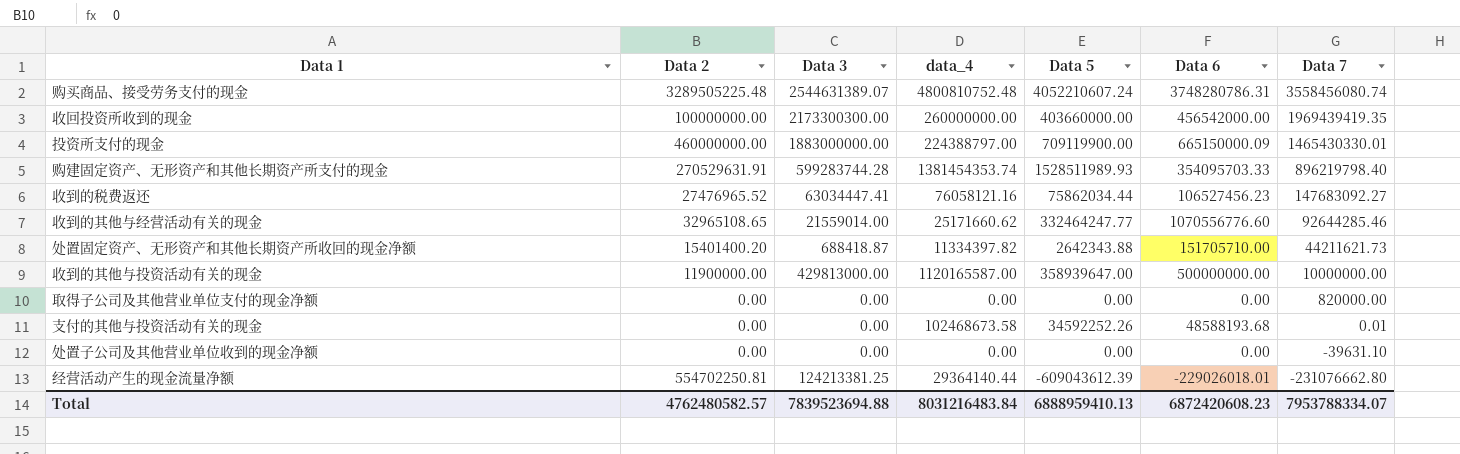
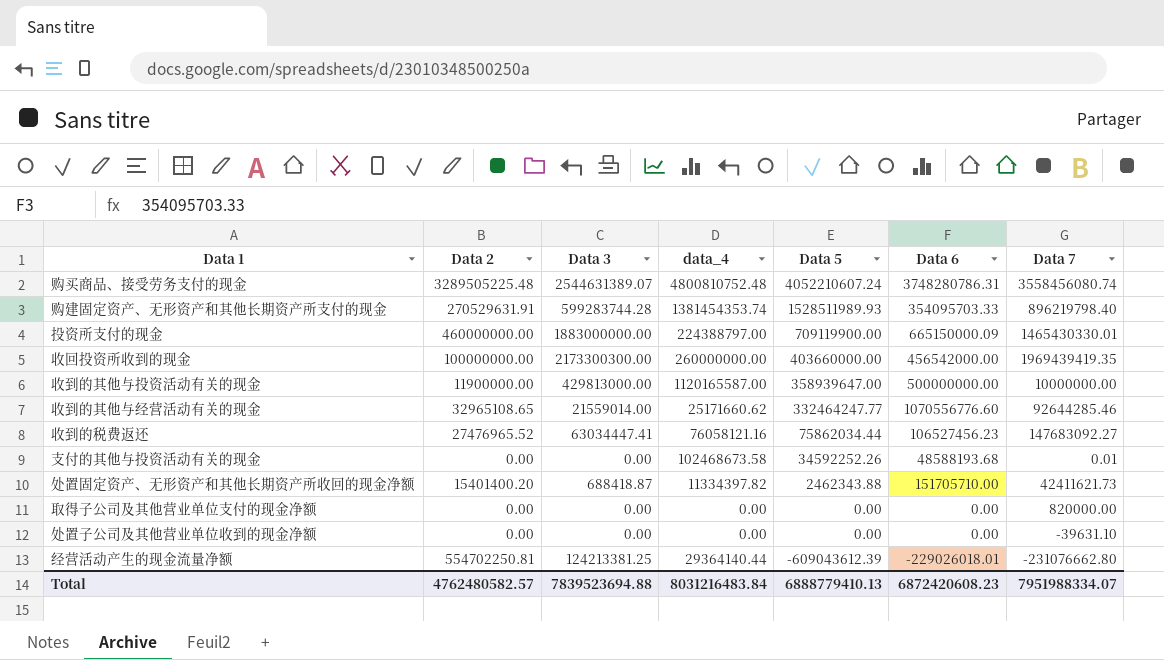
row order: Data 7 descending -> Data 5 descending
处置固定资产、无形资产和其他长期资产所收回的现金净额 | Data 5: 2642343.88 -> 2462343.88
处置固定资产、无形资产和其他长期资产所收回的现金净额 | Data 7: 44211621.73 -> 42411621.73
Total | Data 5: 6888959410.13 -> 6888779410.13
Total | Data 7: 7953788334.07 -> 7951988334.07

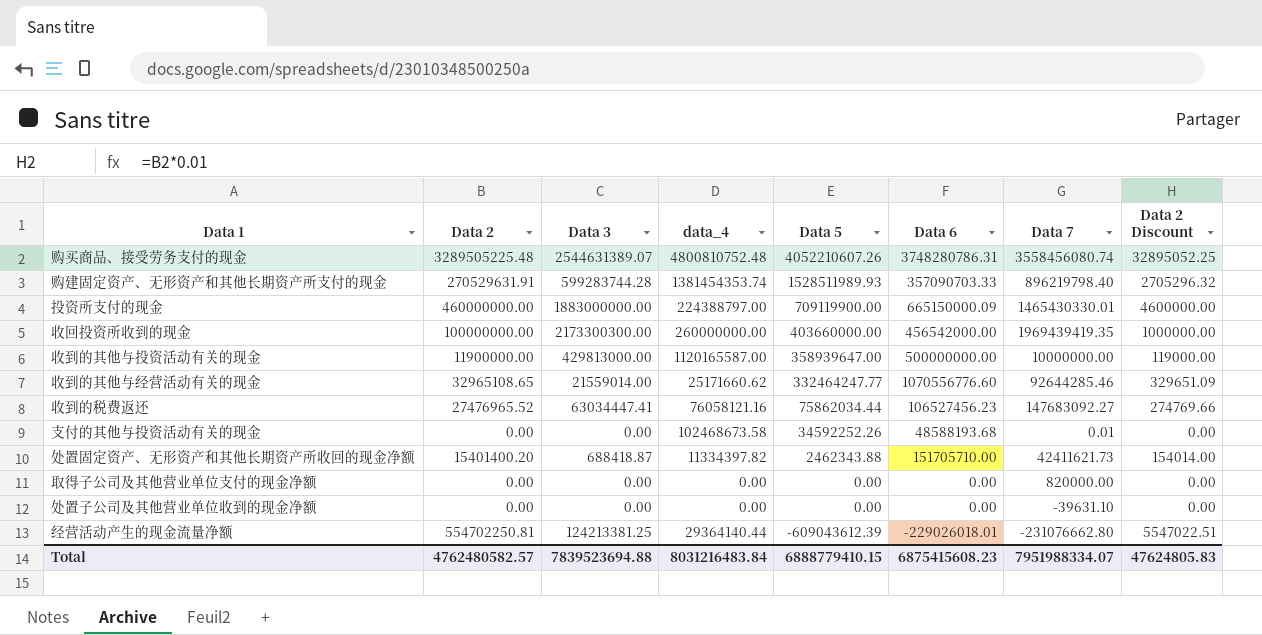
column Data 2 Discount | formula: none -> [Data 2] * 0.01
购买商品、接受劳务支付的现金 | Data 5: 4052210607.24 -> 4052210607.26
购建固定资产、无形资产和其他长期资产所支付的现金 | Data 6: 354095703.33 -> 357090703.33
Total | Data 5: 6888779410.13 -> 6888779410.15
Total | Data 6: 6872420608.23 -> 6875415608.23

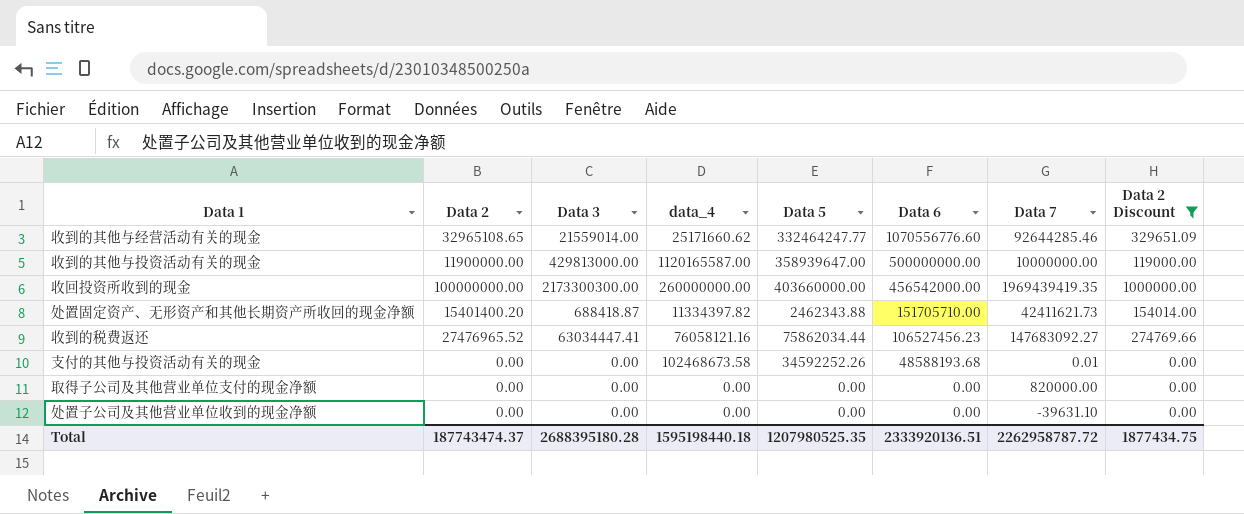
filter: none -> Data 2 Discount <= 1000000.00
row order: Data 5 descending -> Data 6 descending
Total | Data 2: 4762480582.57 -> 187743474.37
Total | Data 3: 7839523694.88 -> 2688395180.28
Total | data_4: 8031216483.84 -> 1595198440.18
Total | Data 5: 6888779410.15 -> 1207980525.35
Total | Data 6: 6875415608.23 -> 2333920136.51
Total | Data 7: 7951988334.07 -> 2262958787.72
Total | Data 2 Discount: 47624805.83 -> 1877434.75

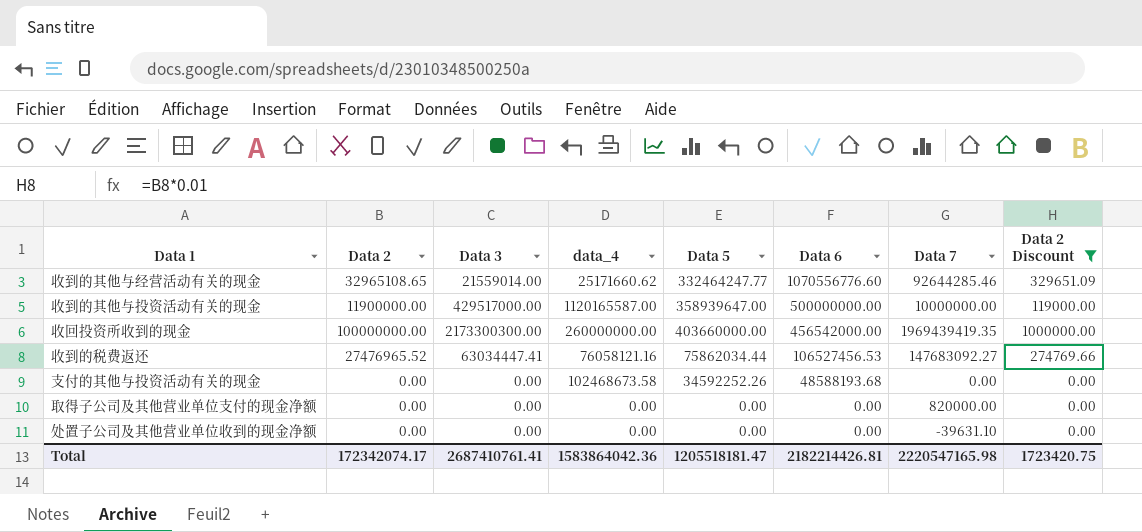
row 处置固定资产、无形资产和其他长期资产所收回的现金净额: 15401400.20 | 688418.87 | 11334397.82 | 2462343.88 | 151705710.00 | 42411621.73 | 154014.00 -> none
收到的其他与投资活动有关的现金 | Data 3: 429813000.00 -> 429517000.00
收到的税费返还 | Data 6: 106527456.23 -> 106527456.53
支付的其他与投资活动有关的现金 | Data 7: 0.01 -> 0.00
Total | Data 2: 187743474.37 -> 172342074.17
Total | Data 3: 2688395180.28 -> 2687410761.41
Total | data_4: 1595198440.18 -> 1583864042.36
Total | Data 5: 1207980525.35 -> 1205518181.47
Total | Data 6: 2333920136.51 -> 2182214426.81
Total | Data 7: 2262958787.72 -> 2220547165.98
Total | Data 2 Discount: 1877434.75 -> 1723420.75

